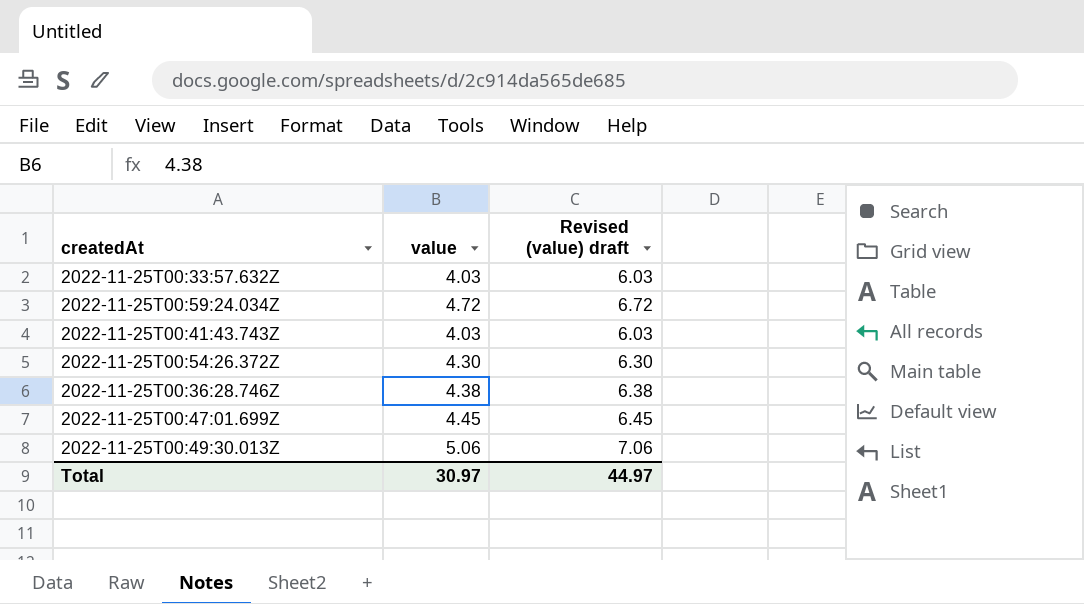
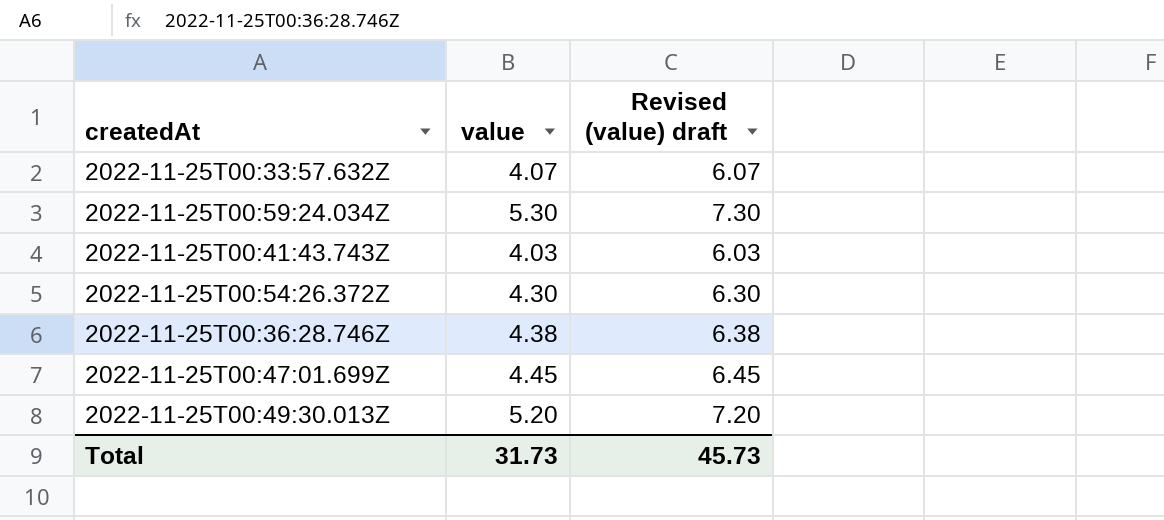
2022-11-25T00:33:57.632Z | value: 4.03 -> 4.07
2022-11-25T00:33:57.632Z | Revised (value) draft: 6.03 -> 6.07
2022-11-25T00:59:24.034Z | value: 4.72 -> 5.30
2022-11-25T00:59:24.034Z | Revised (value) draft: 6.72 -> 7.30
2022-11-25T00:49:30.013Z | value: 5.06 -> 5.20
2022-11-25T00:49:30.013Z | Revised (value) draft: 7.06 -> 7.20
Total | value: 30.97 -> 31.73
Total | Revised (value) draft: 44.97 -> 45.73

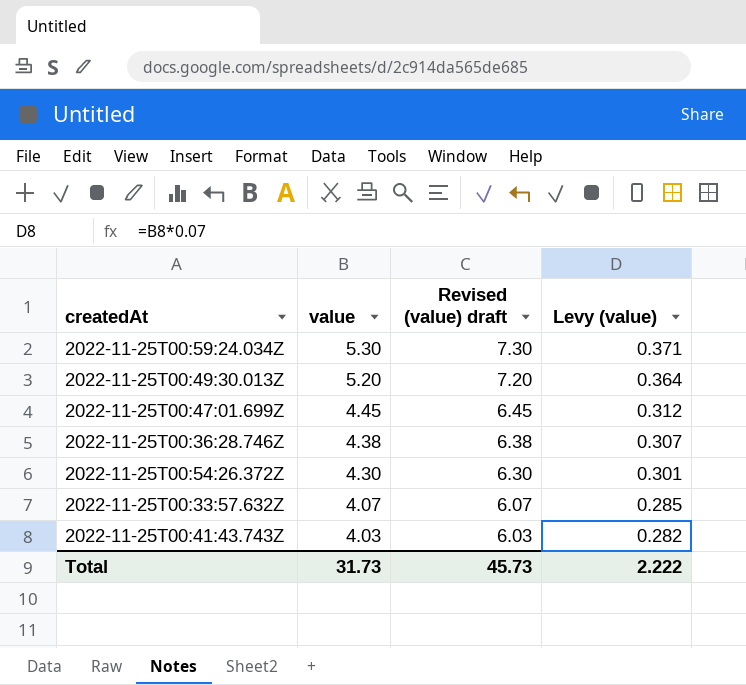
row order: none -> value descending
column Levy (value) | formula: none -> [value] * 0.07

